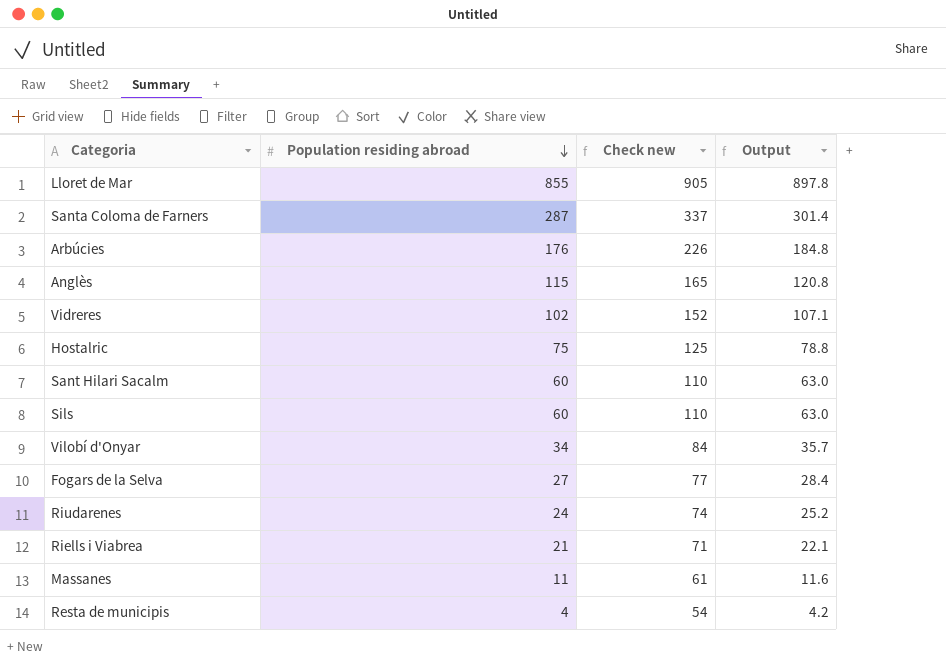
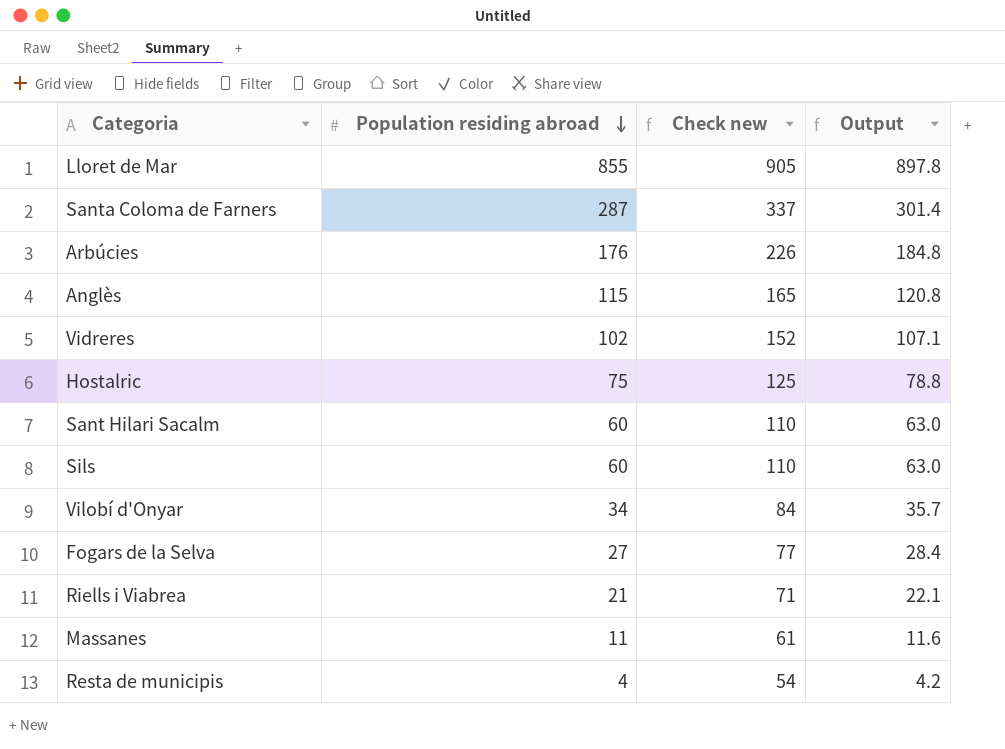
row Riudarenes: 24 | 74 | 25.2 -> none

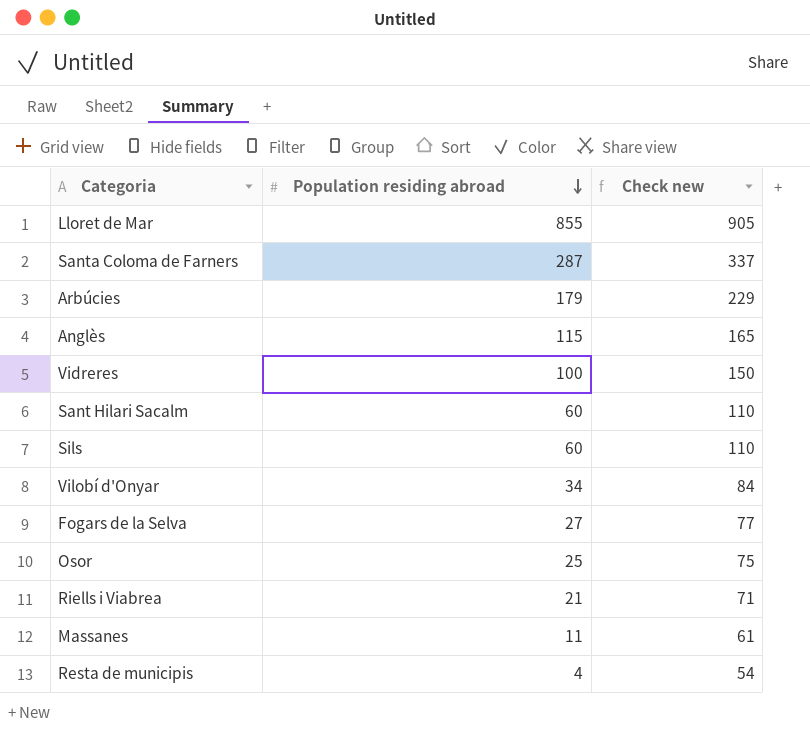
column Output | formula: [Population residing abroad] * 1.05 -> none
row Hostalric: 75 | 125 | 78.8 -> none
Arbúcies | Population residing abroad: 176 -> 179
Arbúcies | Check new: 226 -> 229
Vidreres | Population residing abroad: 102 -> 100
Vidreres | Check new: 152 -> 150
row Osor: none -> 25 | 75

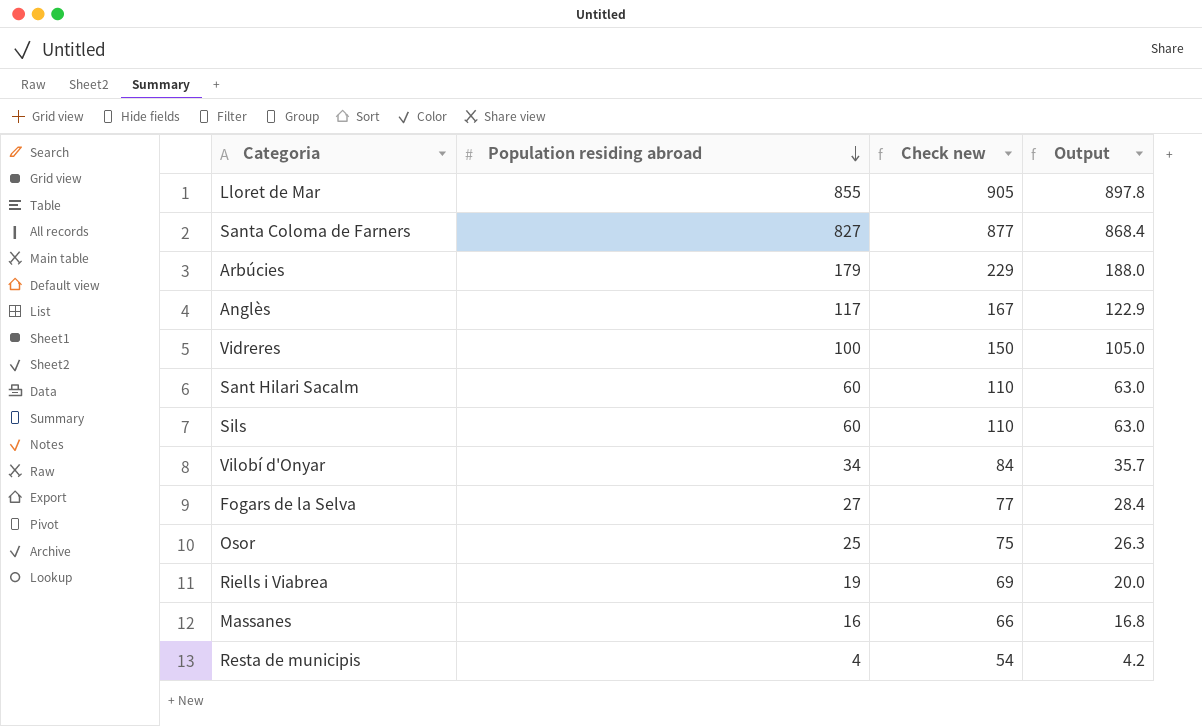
column Output | formula: none -> [Population residing abroad] * 1.05
Santa Coloma de Farners | Population residing abroad: 287 -> 827
Santa Coloma de Farners | Check new: 337 -> 877
Anglès | Population residing abroad: 115 -> 117
Anglès | Check new: 165 -> 167
Riells i Viabrea | Population residing abroad: 21 -> 19
Riells i Viabrea | Check new: 71 -> 69
Massanes | Population residing abroad: 11 -> 16
Massanes | Check new: 61 -> 66

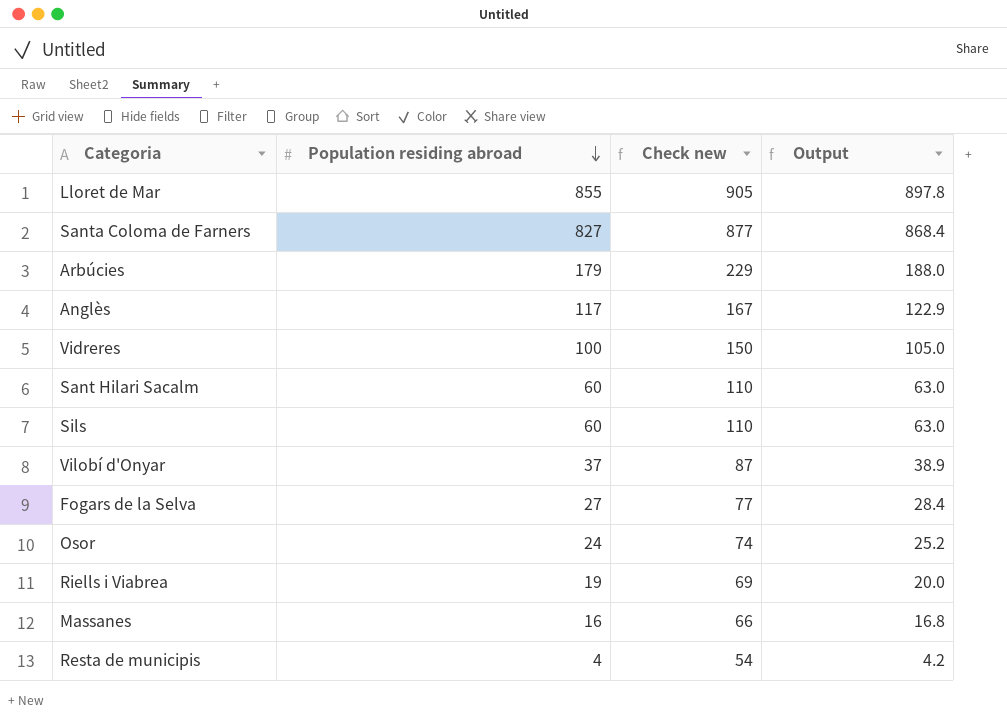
Vilobí d'Onyar | Population residing abroad: 34 -> 37
Vilobí d'Onyar | Check new: 84 -> 87
Vilobí d'Onyar | Output: 35.7 -> 38.9
Osor | Population residing abroad: 25 -> 24
Osor | Check new: 75 -> 74
Osor | Output: 26.3 -> 25.2

